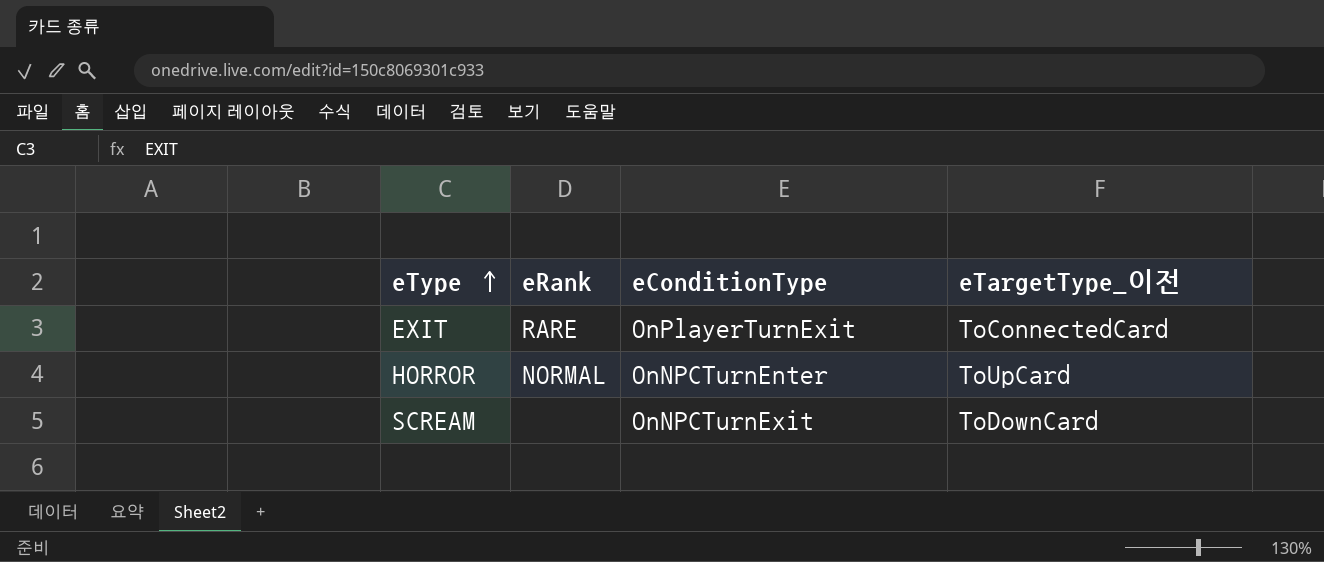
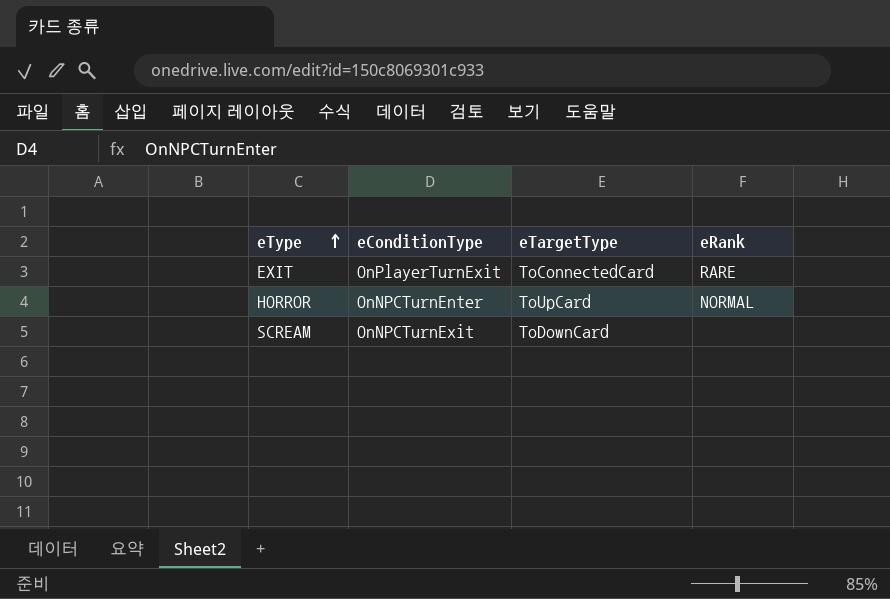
column name: eTargetType_이전 -> eTargetType
column eRank | position: 2 -> 4

